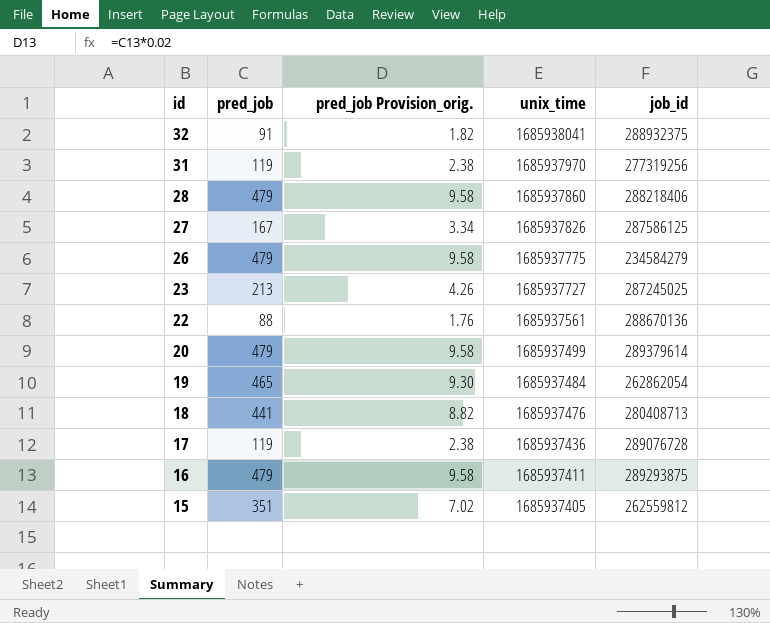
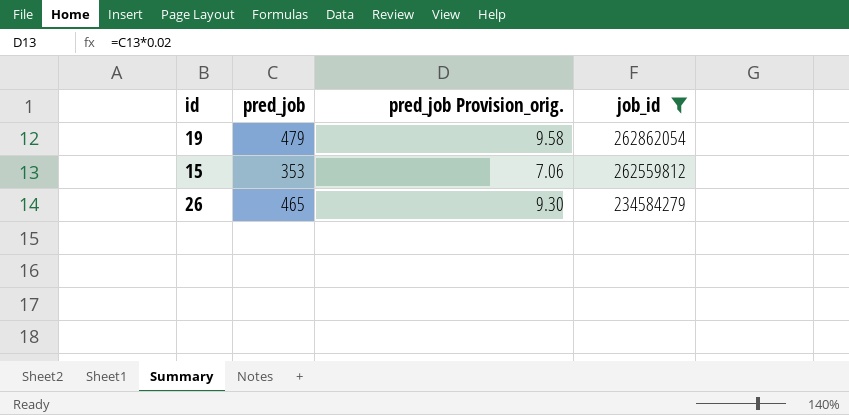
filter: none -> job_id <= 262862054
row order: id descending -> job_id descending
column unix_time | position: 4 -> none
19 | pred_job: 465 -> 479
19 | pred_job Provision_orig.: 9.30 -> 9.58
15 | pred_job: 351 -> 353
15 | pred_job Provision_orig.: 7.02 -> 7.06
26 | pred_job: 479 -> 465
26 | pred_job Provision_orig.: 9.58 -> 9.30

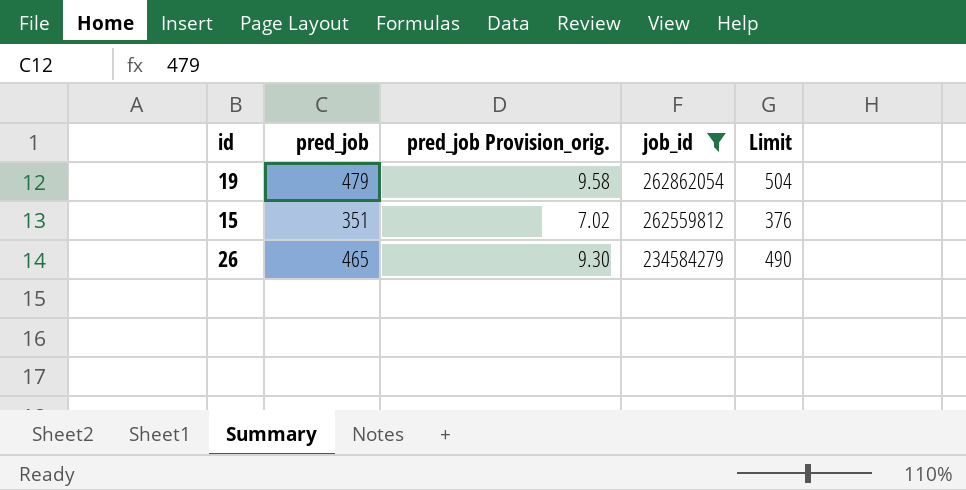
column Limit | formula: none -> [pred_job] + 25
15 | pred_job: 353 -> 351
15 | pred_job Provision_orig.: 7.06 -> 7.02

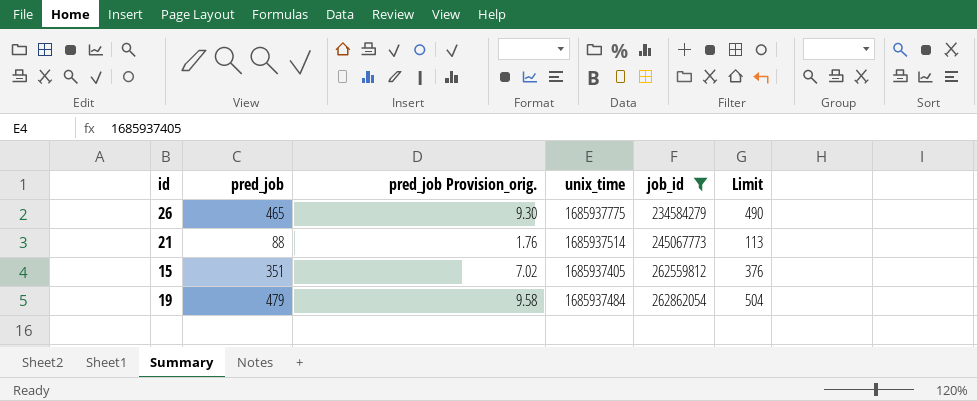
row order: job_id descending -> job_id ascending
column unix_time | position: none -> 4
row 21: none -> 88 | 1.76 | 1685937514 | 245067773 | 113

